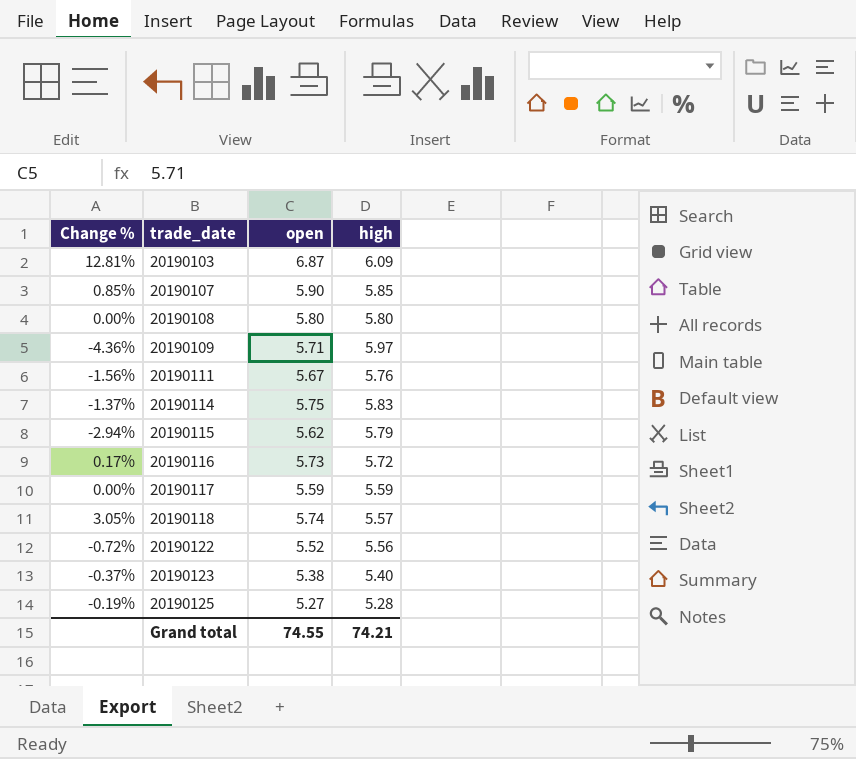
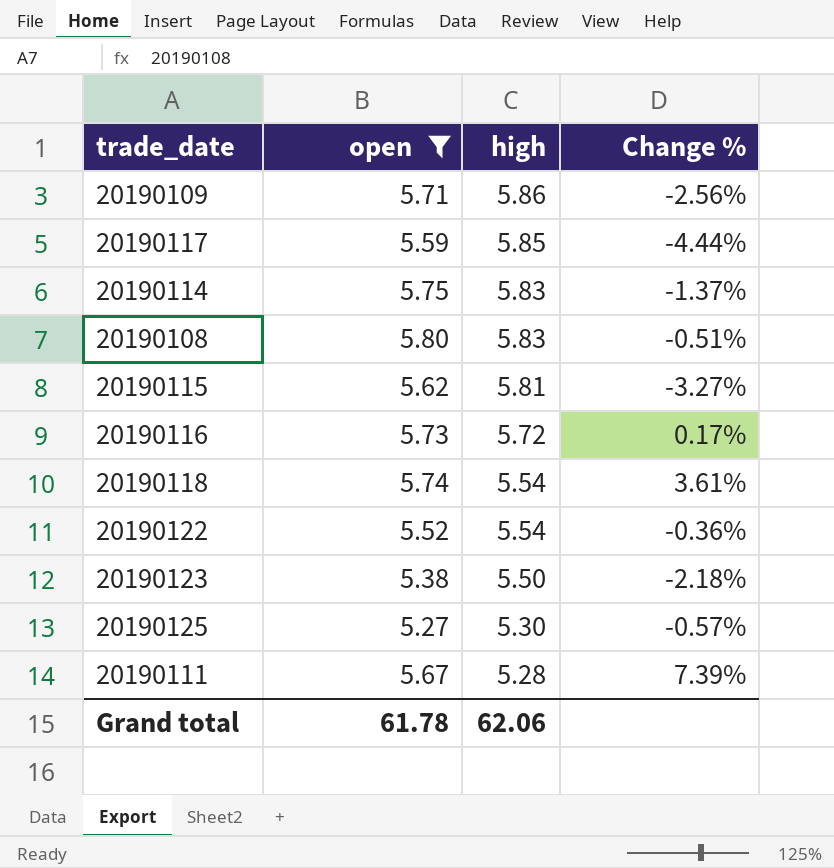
filter: none -> open <= 5.80
row order: trade_date ascending -> high descending
column Change % | position: 1 -> 4
20190109 | high: 5.97 -> 5.86
20190109 | Change %: -4.36% -> -2.56%
20190117 | high: 5.59 -> 5.85
20190117 | Change %: 0.00% -> -4.44%
20190108 | high: 5.80 -> 5.83
20190108 | Change %: 0.00% -> -0.51%
20190115 | high: 5.79 -> 5.81
20190115 | Change %: -2.94% -> -3.27%
20190118 | high: 5.57 -> 5.54
20190118 | Change %: 3.05% -> 3.61%
20190122 | high: 5.56 -> 5.54
20190122 | Change %: -0.72% -> -0.36%
20190123 | high: 5.40 -> 5.50
20190123 | Change %: -0.37% -> -2.18%
20190125 | high: 5.28 -> 5.30
20190125 | Change %: -0.19% -> -0.57%
20190111 | high: 5.76 -> 5.28
20190111 | Change %: -1.56% -> 7.39%
Grand total | open: 74.55 -> 61.78
Grand total | high: 74.21 -> 62.06

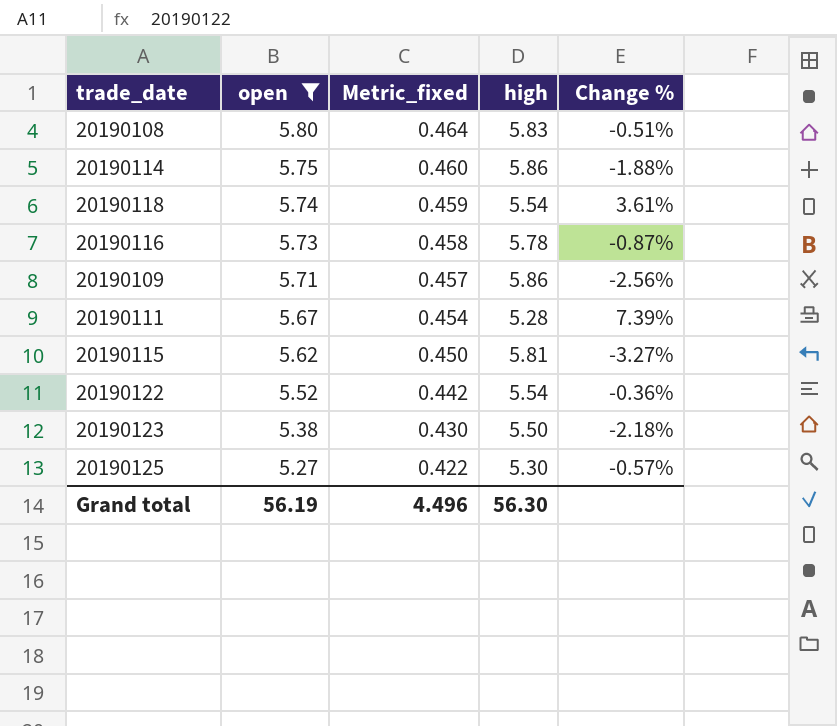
row order: high descending -> open descending
column Metric_fixed | formula: none -> [open] * 0.08
row 20190117: 5.59 | 5.85 | -4.44% -> none
20190114 | high: 5.83 -> 5.86
20190114 | Change %: -1.37% -> -1.88%
20190116 | high: 5.72 -> 5.78
20190116 | Change %: 0.17% -> -0.87%
Grand total | open: 61.78 -> 56.19
Grand total | high: 62.06 -> 56.30

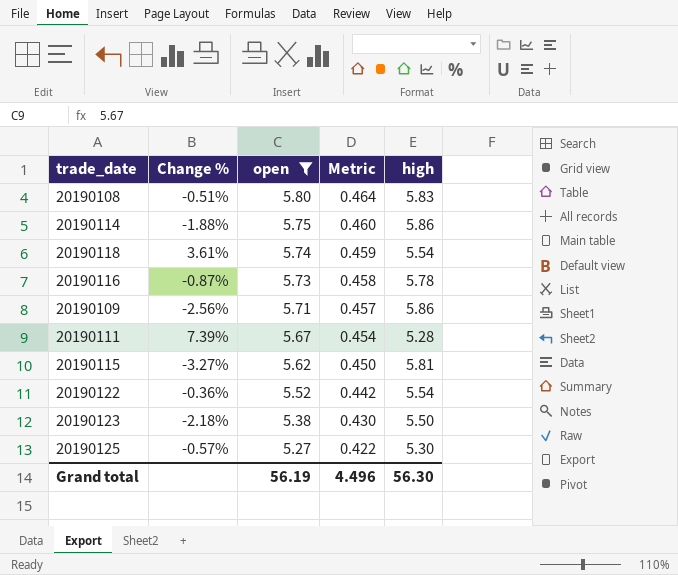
column Change % | position: 5 -> 2
column name: Metric_fixed -> Metric

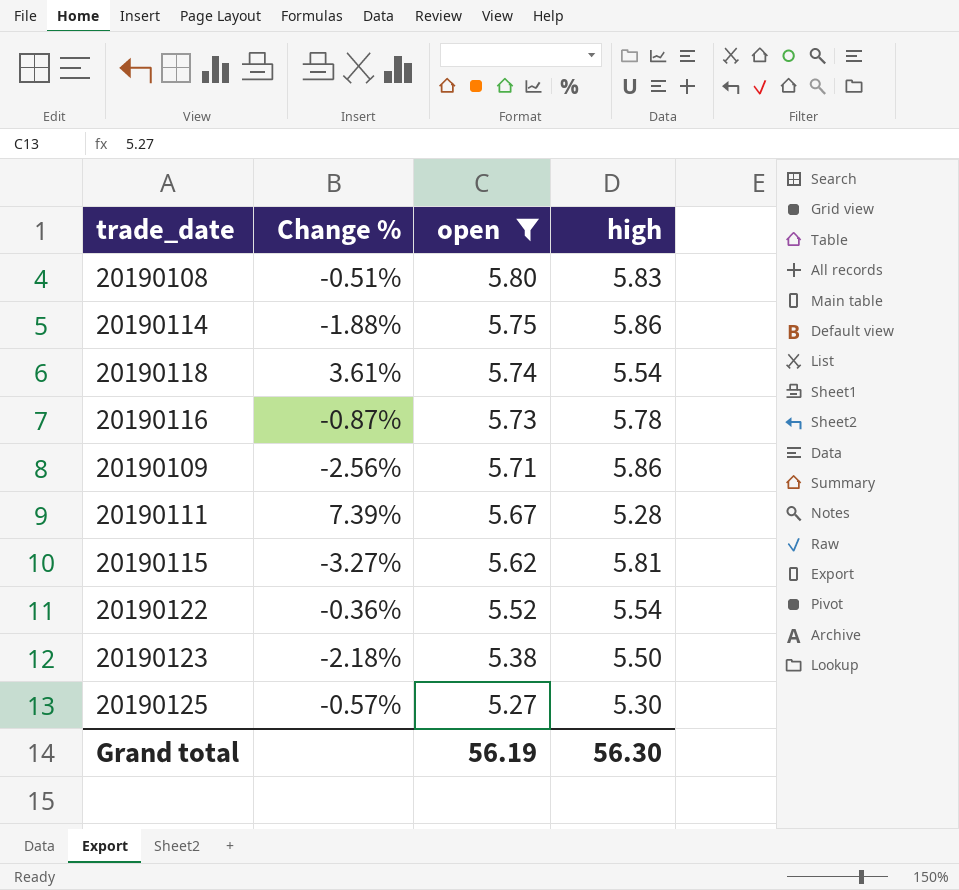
column Metric | formula: [open] * 0.08 -> none

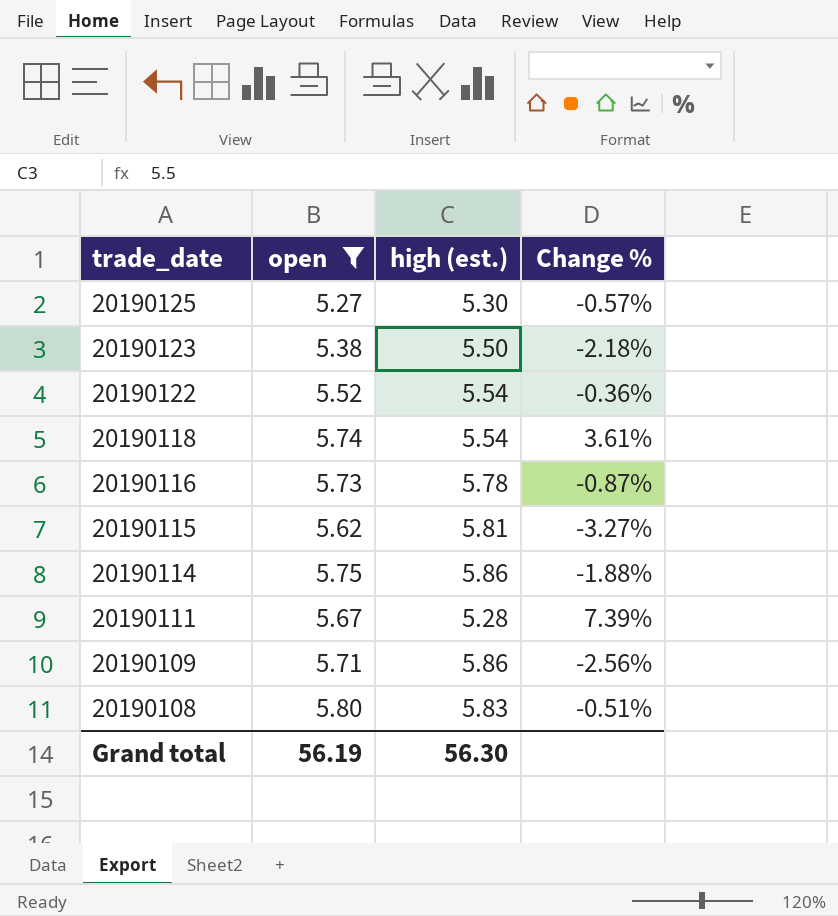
row order: open descending -> trade_date descending
column name: high -> high (est.)
column Change % | position: 2 -> 4

